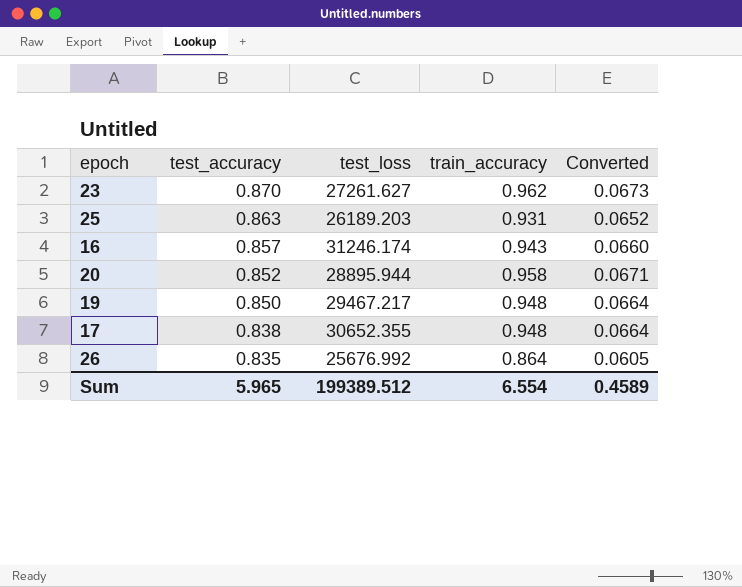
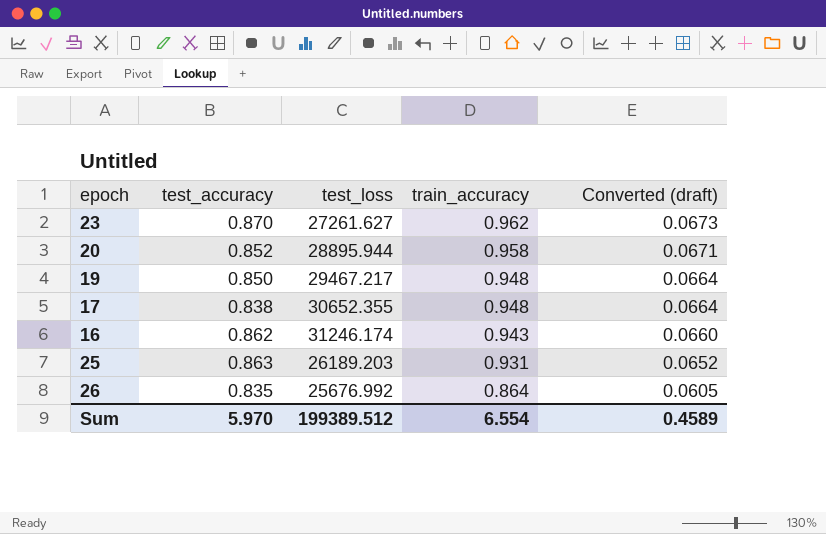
row order: test_accuracy descending -> train_accuracy descending
column name: Converted -> Converted (draft)
16 | test_accuracy: 0.857 -> 0.862
Sum | test_accuracy: 5.965 -> 5.970

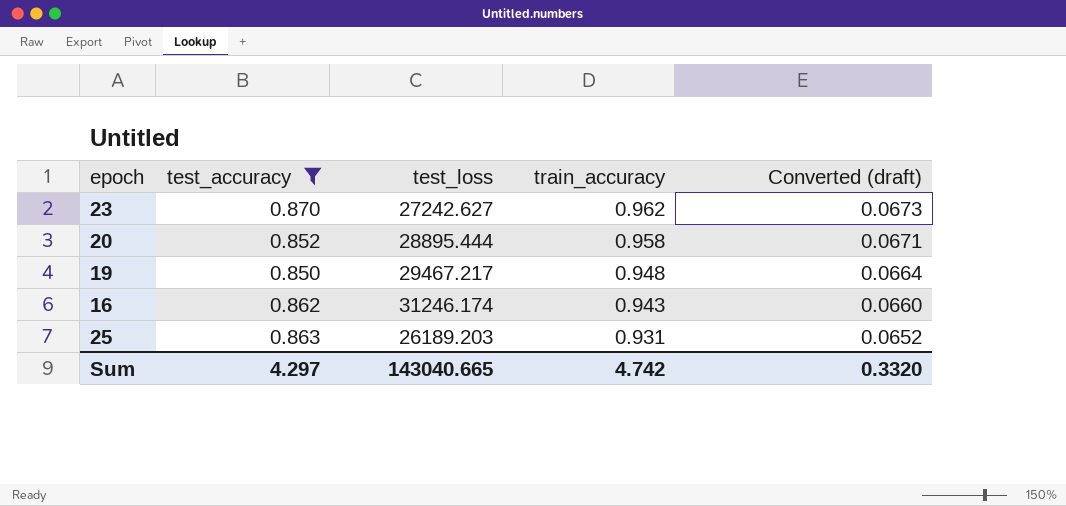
filter: none -> test_accuracy >= 0.850
23 | test_loss: 27261.627 -> 27242.627
20 | test_loss: 28895.944 -> 28895.444
Sum | test_accuracy: 5.970 -> 4.297
Sum | test_loss: 199389.512 -> 143040.665
Sum | train_accuracy: 6.554 -> 4.742
Sum | Converted (draft): 0.4589 -> 0.3320

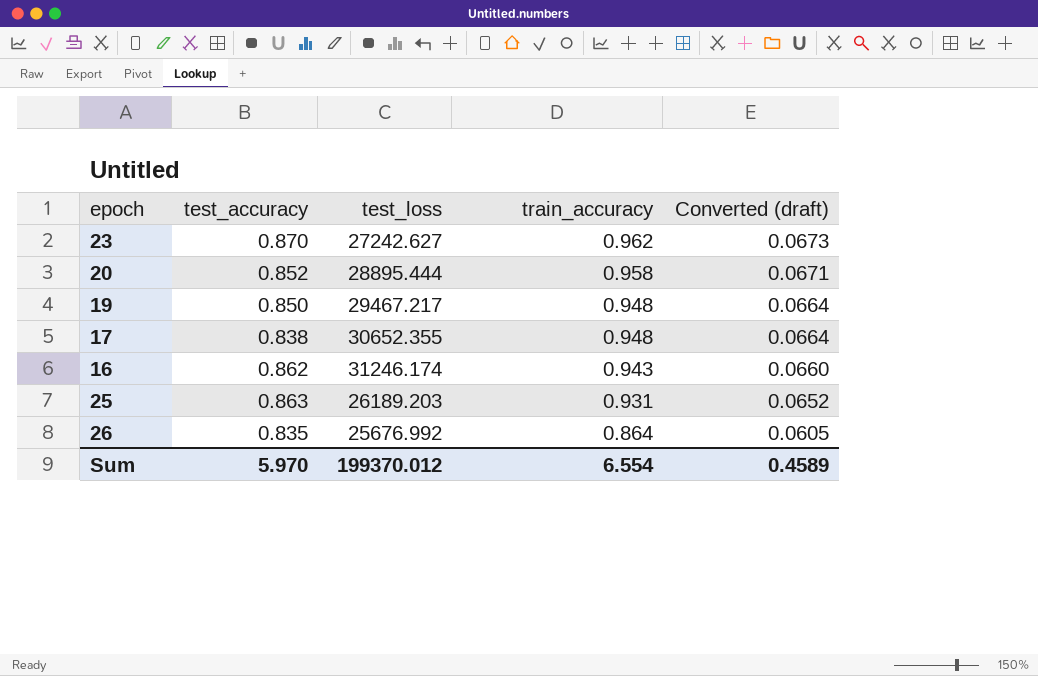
filter: test_accuracy >= 0.850 -> none
Sum | test_accuracy: 4.297 -> 5.970
Sum | test_loss: 143040.665 -> 199370.012
Sum | train_accuracy: 4.742 -> 6.554
Sum | Converted (draft): 0.3320 -> 0.4589

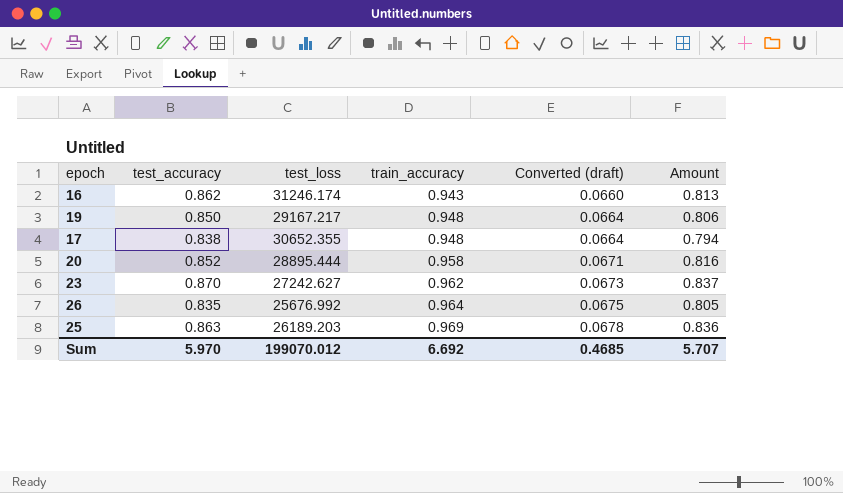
row order: train_accuracy descending -> train_accuracy ascending
column Amount | formula: none -> [test_accuracy] * [train_accuracy]
19 | test_loss: 29467.217 -> 29167.217
26 | train_accuracy: 0.864 -> 0.964
26 | Converted (draft): 0.0605 -> 0.0675
25 | train_accuracy: 0.931 -> 0.969
25 | Converted (draft): 0.0652 -> 0.0678
Sum | test_loss: 199370.012 -> 199070.012
Sum | train_accuracy: 6.554 -> 6.692
Sum | Converted (draft): 0.4589 -> 0.4685

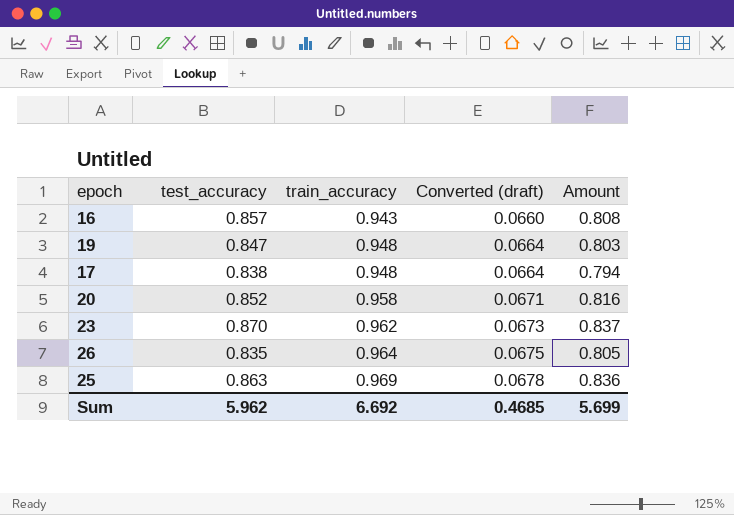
column test_loss | position: 3 -> none
16 | test_accuracy: 0.862 -> 0.857
16 | Amount: 0.813 -> 0.808
19 | test_accuracy: 0.850 -> 0.847
19 | Amount: 0.806 -> 0.803
Sum | test_accuracy: 5.970 -> 5.962
Sum | Amount: 5.707 -> 5.699

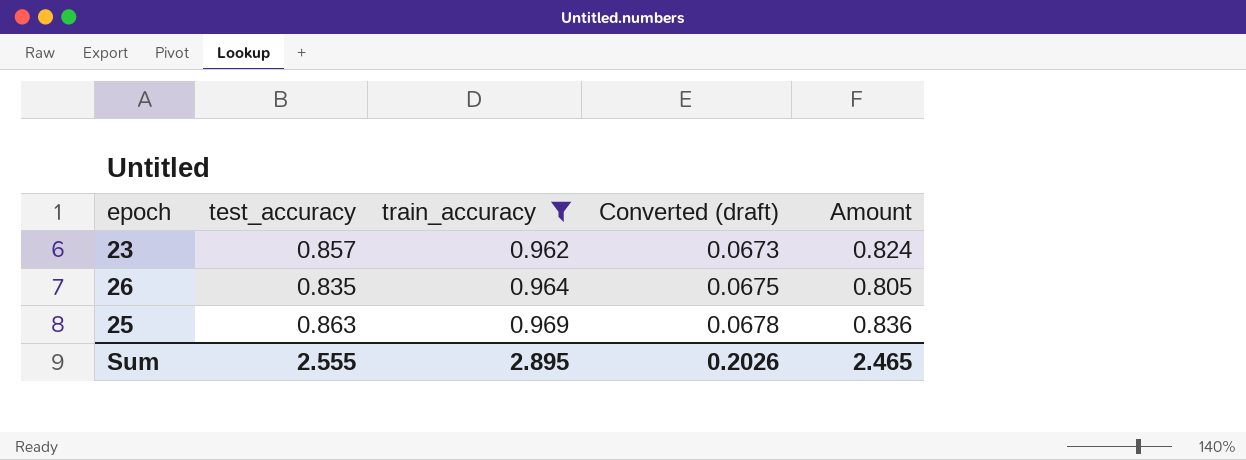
filter: none -> train_accuracy >= 0.962
23 | test_accuracy: 0.870 -> 0.857
23 | Amount: 0.837 -> 0.824
Sum | test_accuracy: 5.962 -> 2.555
Sum | train_accuracy: 6.692 -> 2.895
Sum | Converted (draft): 0.4685 -> 0.2026
Sum | Amount: 5.699 -> 2.465

